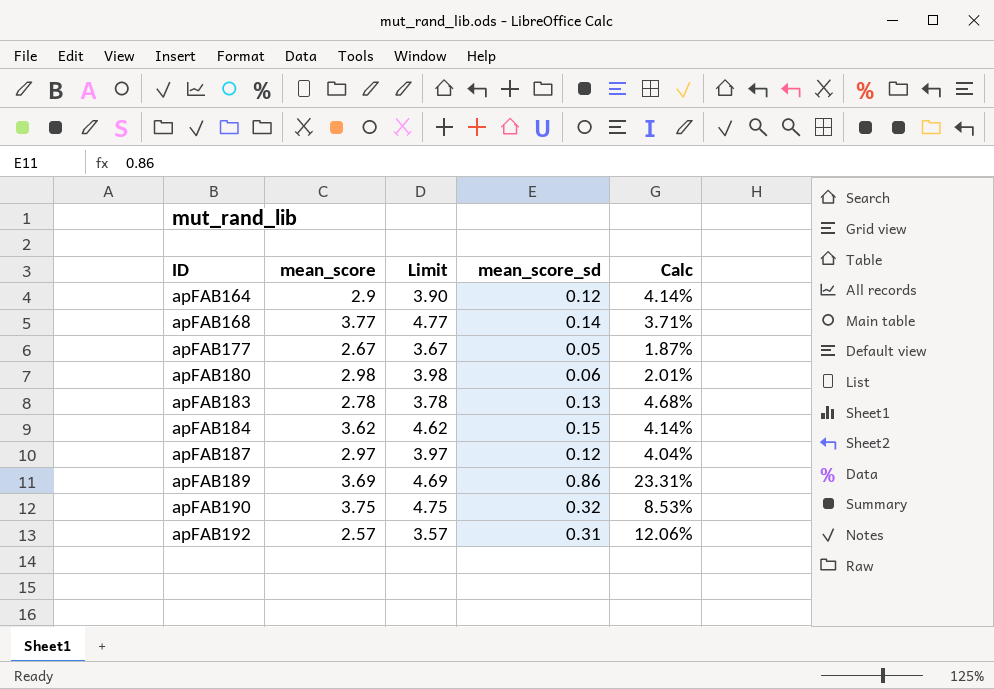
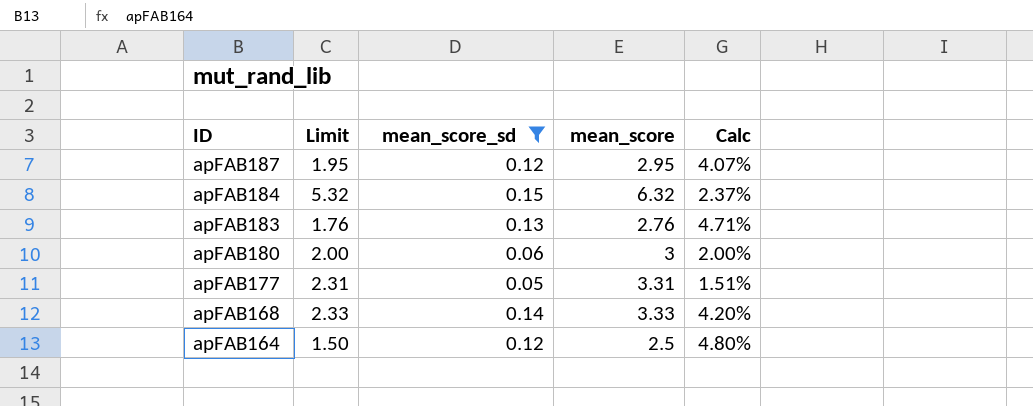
filter: none -> mean_score_sd <= 0.15
row order: ID ascending -> ID descending
column Limit | formula: [mean_score] + 1 -> [mean_score] - 1
column mean_score | position: 2 -> 4
apFAB187 | mean_score: 2.97 -> 2.95
apFAB187 | Calc: 4.04% -> 4.07%
apFAB184 | mean_score: 3.62 -> 6.32
apFAB184 | Calc: 4.14% -> 2.37%
apFAB183 | mean_score: 2.78 -> 2.76
apFAB183 | Calc: 4.68% -> 4.71%
apFAB180 | mean_score: 2.98 -> 3
apFAB180 | Calc: 2.01% -> 2.00%
apFAB177 | mean_score: 2.67 -> 3.31
apFAB177 | Calc: 1.87% -> 1.51%
apFAB168 | mean_score: 3.77 -> 3.33
apFAB168 | Calc: 3.71% -> 4.20%
apFAB164 | mean_score: 2.9 -> 2.5
apFAB164 | Calc: 4.14% -> 4.80%

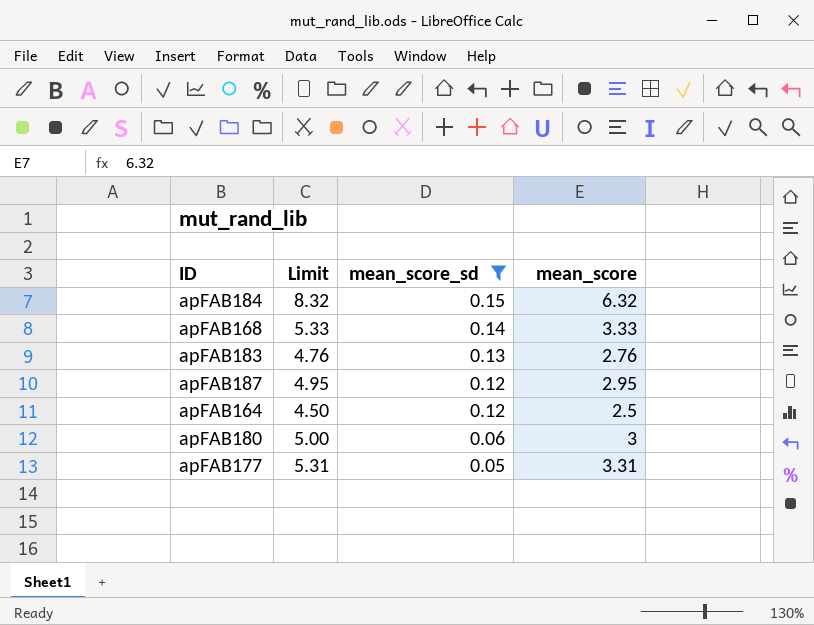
row order: ID descending -> mean_score_sd descending
column Calc | formula: [mean_score_sd] / [mean_score] -> none
column Limit | formula: [mean_score] - 1 -> [mean_score] + 2

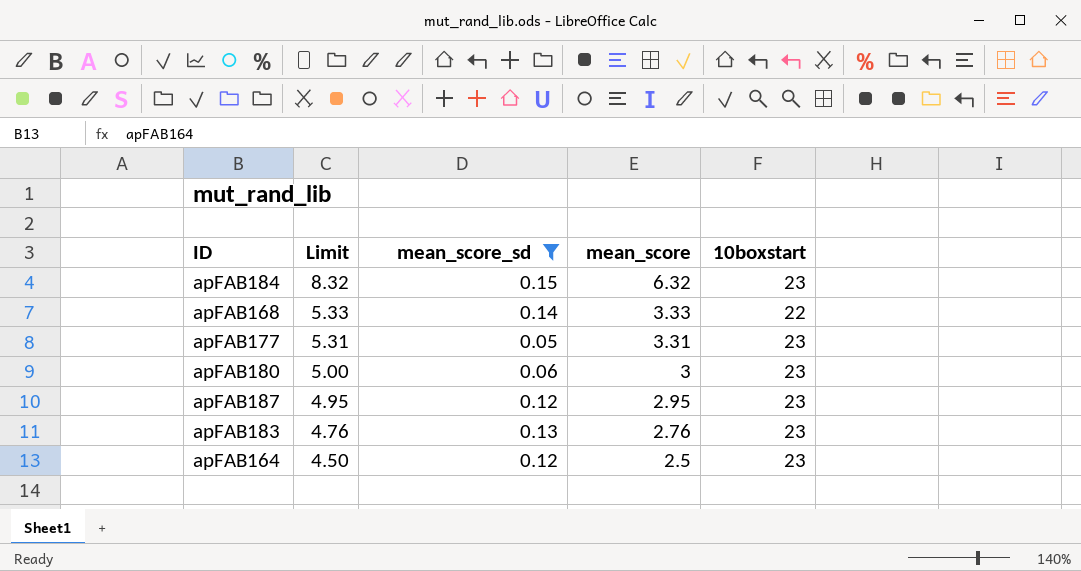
row order: mean_score_sd descending -> Limit descending
column 10boxstart | position: none -> 5

